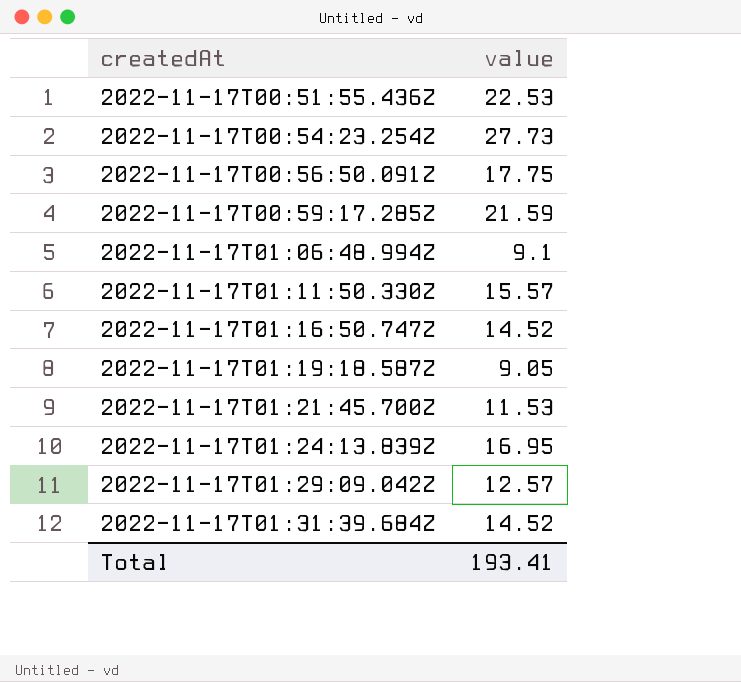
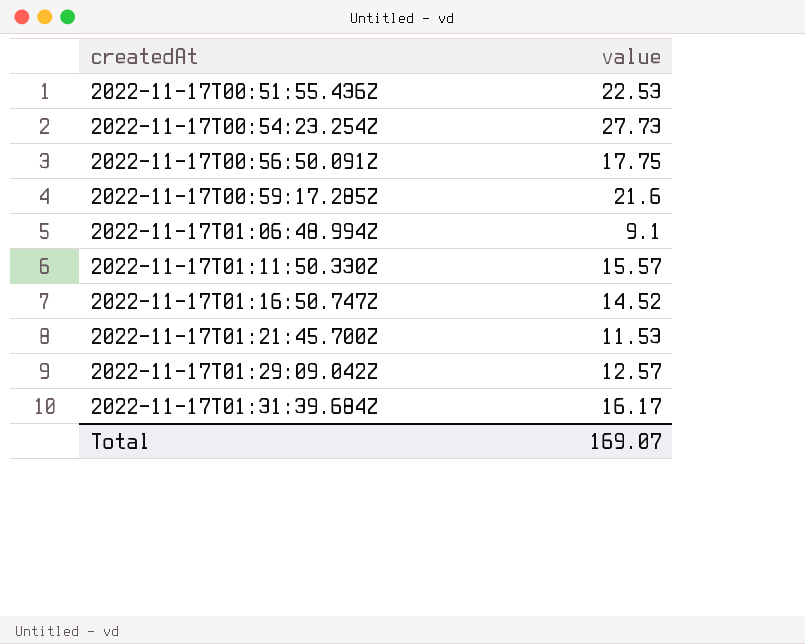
row 2022-11-17T01:19:18.587Z: 9.05 -> none
row 2022-11-17T01:24:13.839Z: 16.95 -> none
2022-11-17T00:59:17.285Z | value: 21.59 -> 21.6
2022-11-17T01:31:39.684Z | value: 14.52 -> 16.17
Total | value: 193.41 -> 169.07

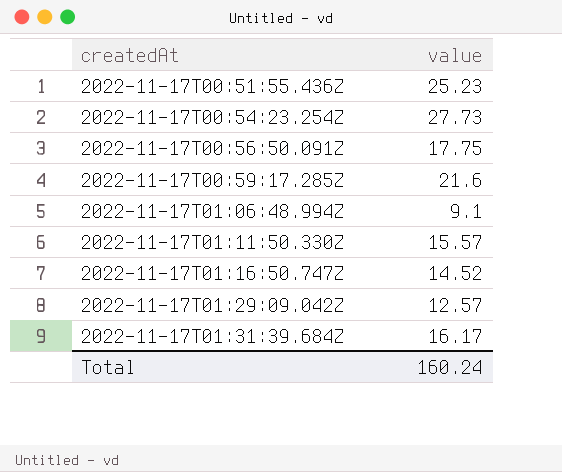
row 2022-11-17T01:21:45.700Z: 11.53 -> none
2022-11-17T00:51:55.436Z | value: 22.53 -> 25.23
Total | value: 169.07 -> 160.24

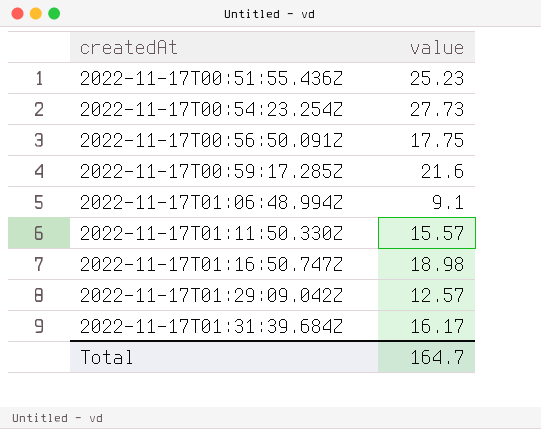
2022-11-17T01:16:50.747Z | value: 14.52 -> 18.98
Total | value: 160.24 -> 164.7

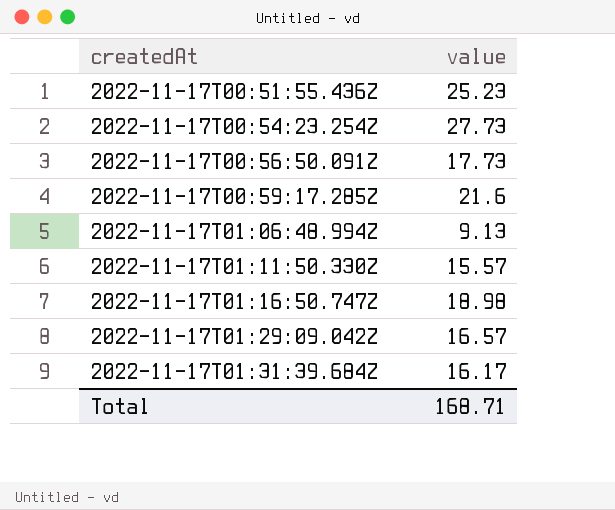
2022-11-17T00:56:50.091Z | value: 17.75 -> 17.73
2022-11-17T01:06:48.994Z | value: 9.1 -> 9.13
2022-11-17T01:29:09.042Z | value: 12.57 -> 16.57
Total | value: 164.7 -> 168.71

